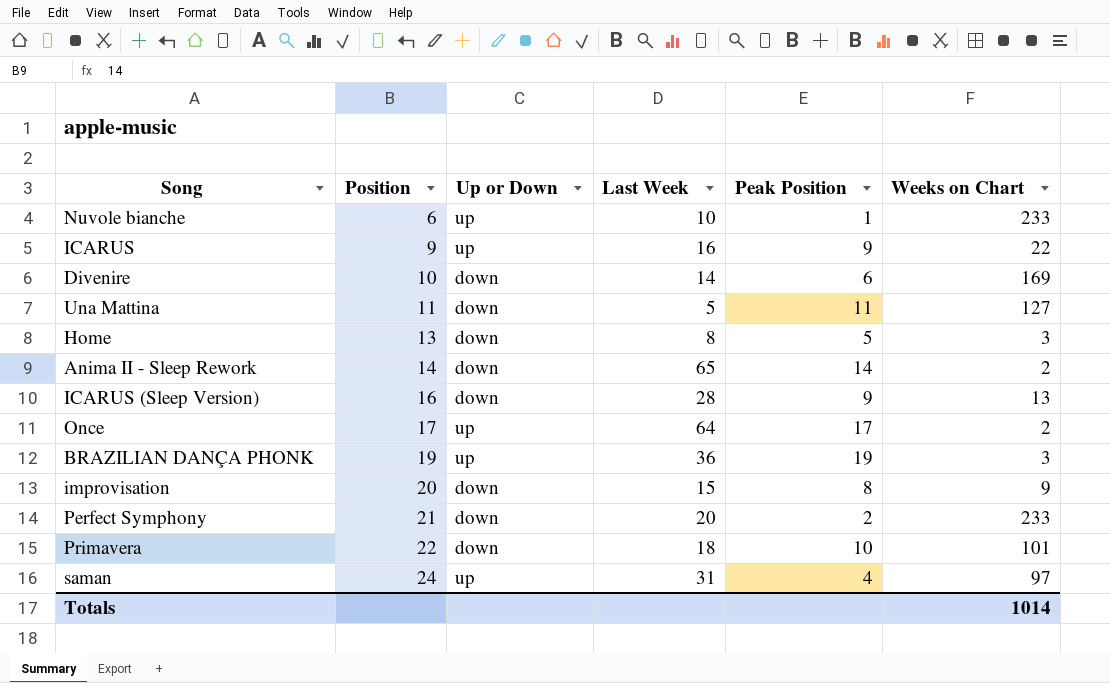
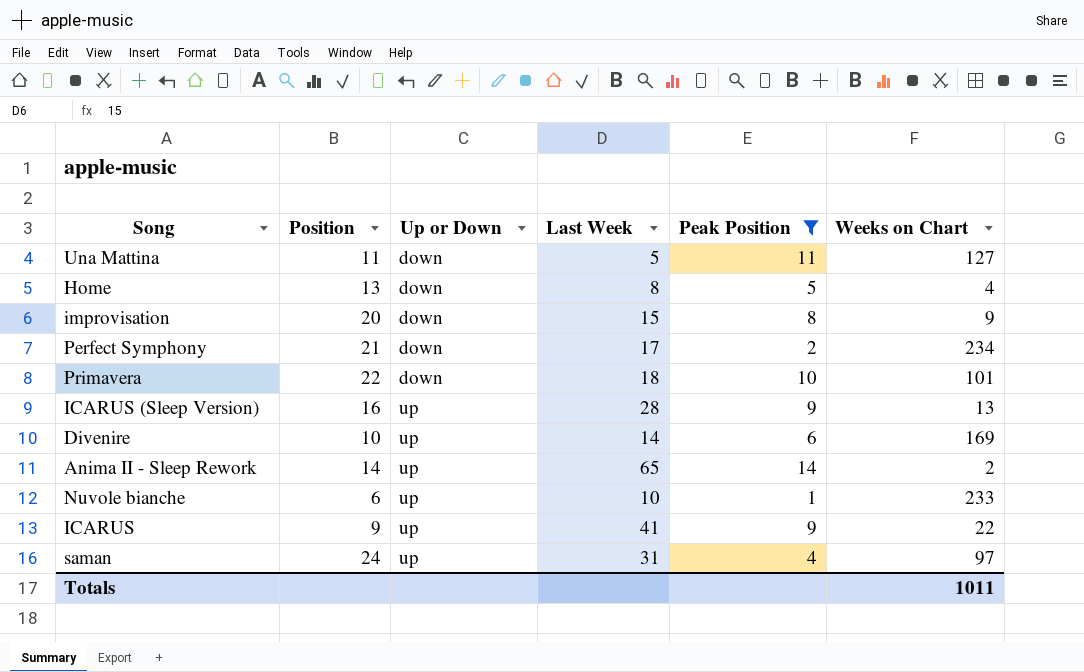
filter: none -> Peak Position <= 14
row order: Position ascending -> Up or Down ascending
Home | Weeks on Chart: 3 -> 4
Perfect Symphony | Last Week: 20 -> 17
Perfect Symphony | Weeks on Chart: 233 -> 234
ICARUS (Sleep Version) | Up or Down: down -> up
Divenire | Up or Down: down -> up
Anima II - Sleep Rework | Up or Down: down -> up
ICARUS | Last Week: 16 -> 41
Totals | Weeks on Chart: 1014 -> 1011

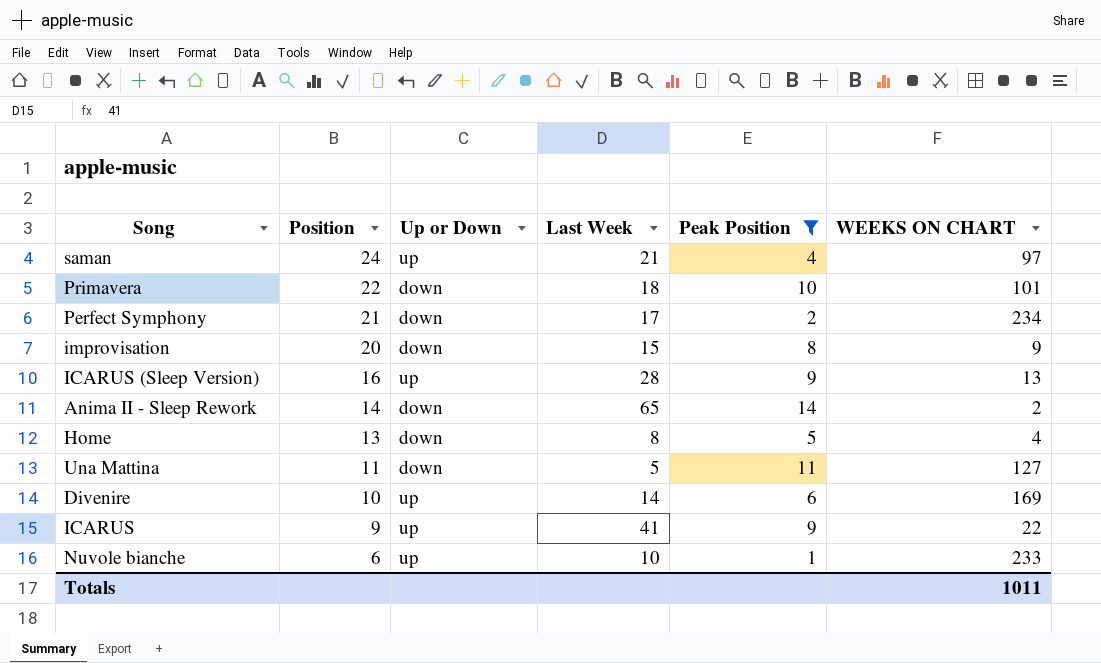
row order: Up or Down ascending -> Position descending
column name: Weeks on Chart -> WEEKS ON CHART
saman | Last Week: 31 -> 21
Anima II - Sleep Rework | Up or Down: up -> down

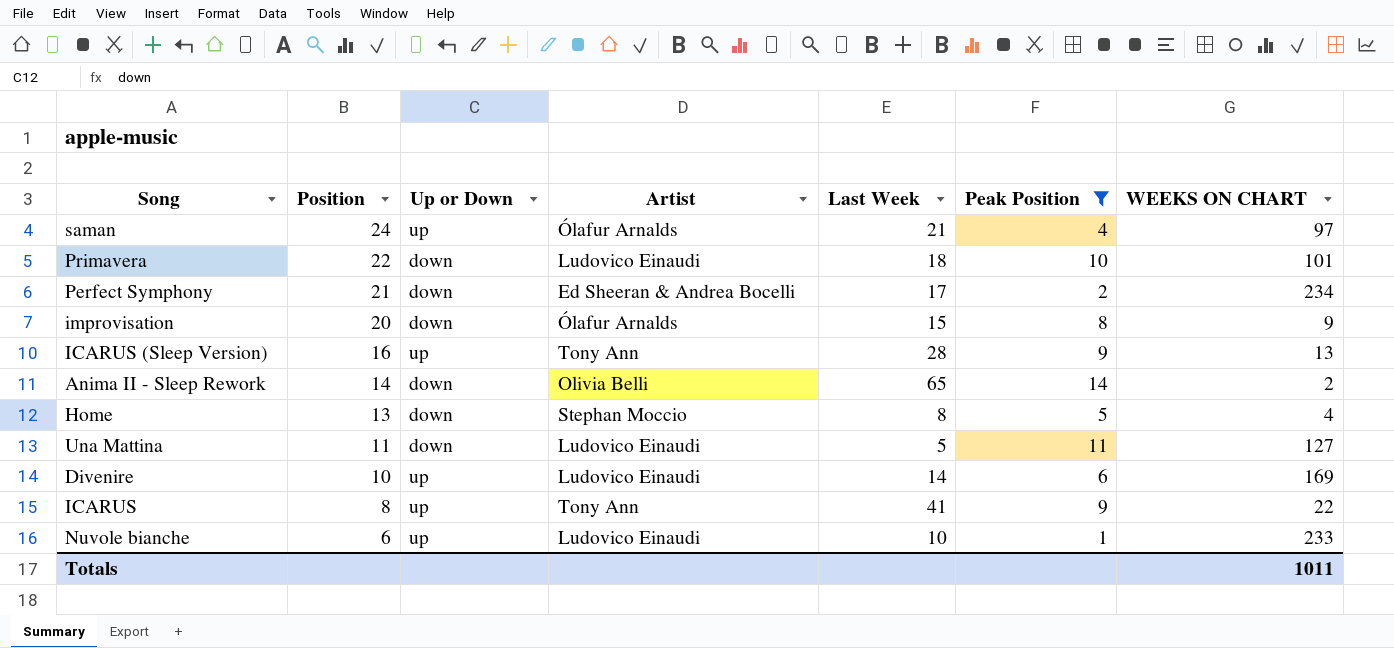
column Artist | position: none -> 4
ICARUS | Position: 9 -> 8

